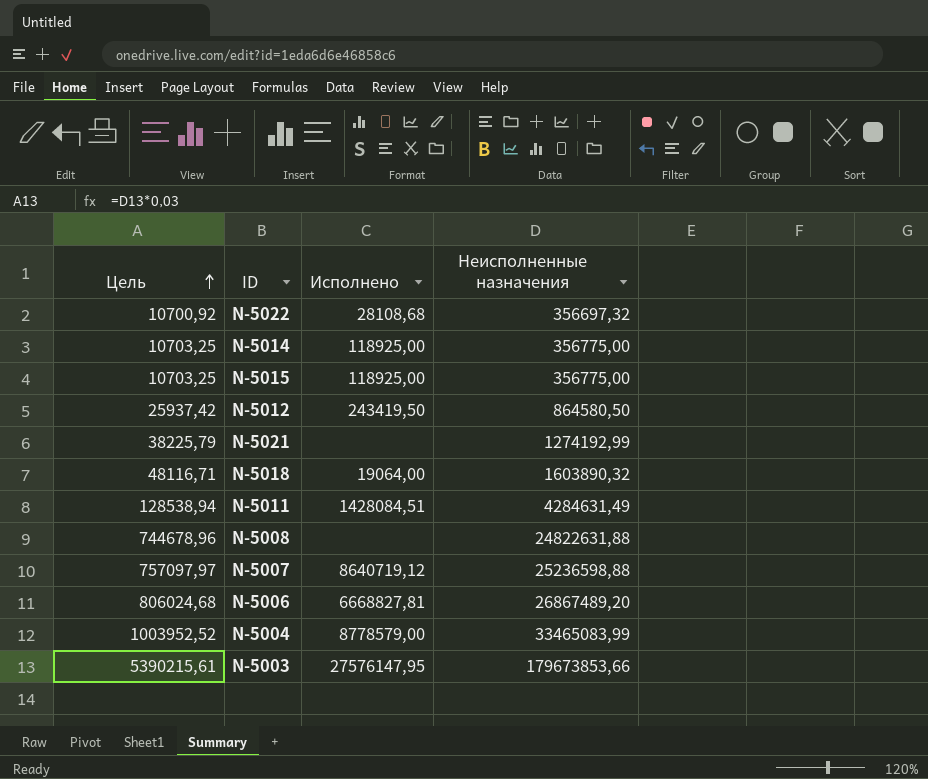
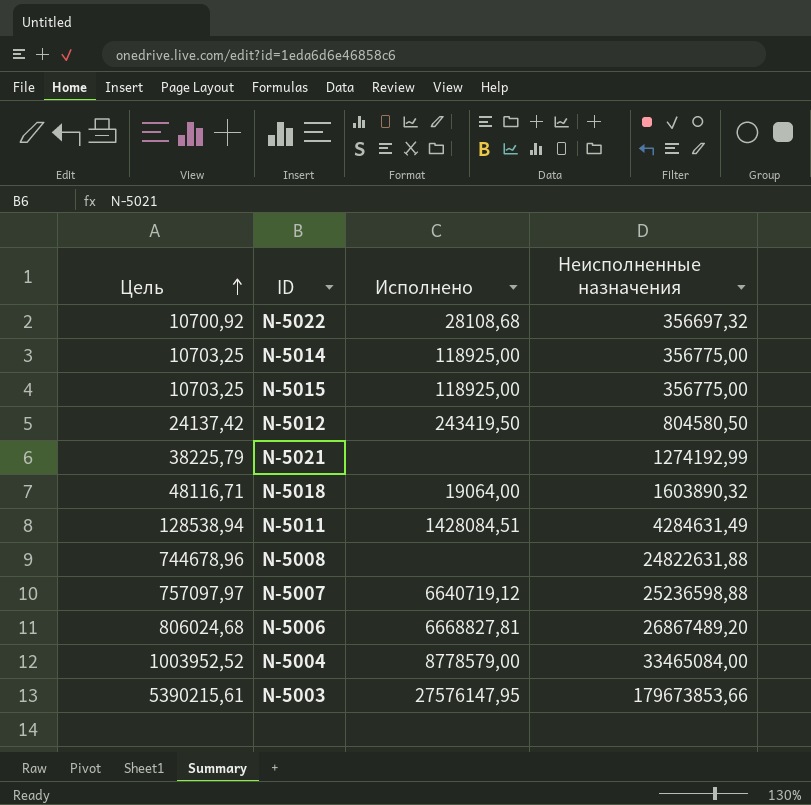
N-5012 | Цель: 25937,42 -> 24137,42
N-5012 | Неисполненные назначения: 864580,50 -> 804580,50
N-5007 | Исполнено: 8640719,12 -> 6640719,12
N-5004 | Неисполненные назначения: 33465083,99 -> 33465084,00

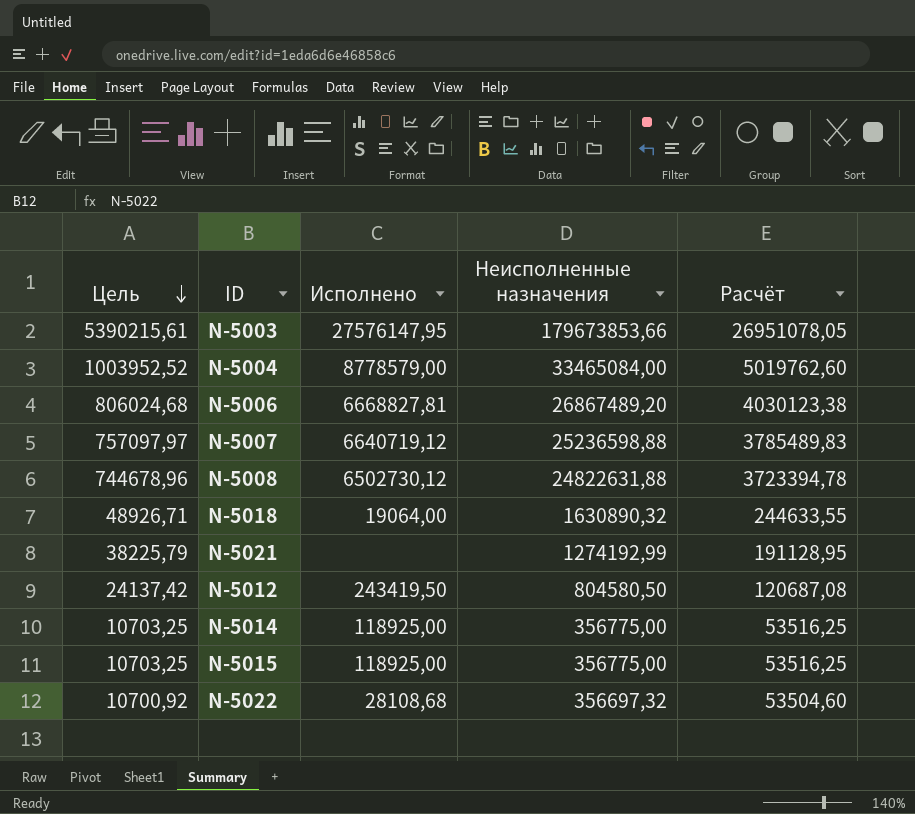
row order: Цель ascending -> Цель descending
column Расчёт | formula: none -> [Неисполненные назначения] * 0,15
row N-5011: 128538,94 | 1428084,51 | 4284631,49 -> none
N-5008 | Исполнено: none -> 6502730,12
N-5018 | Цель: 48116,71 -> 48926,71
N-5018 | Неисполненные назначения: 1603890,32 -> 1630890,32

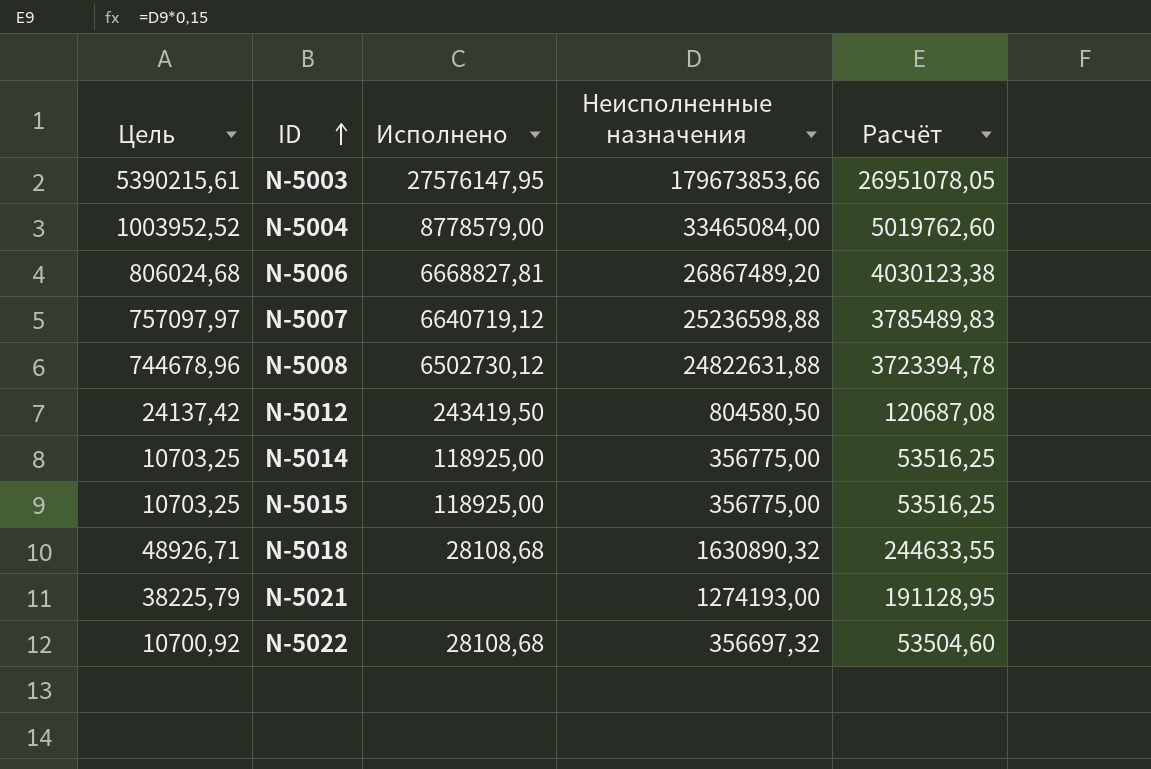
row order: Цель descending -> ID ascending
N-5018 | Исполнено: 19064,00 -> 28108,68
N-5021 | Неисполненные назначения: 1274192,99 -> 1274193,00

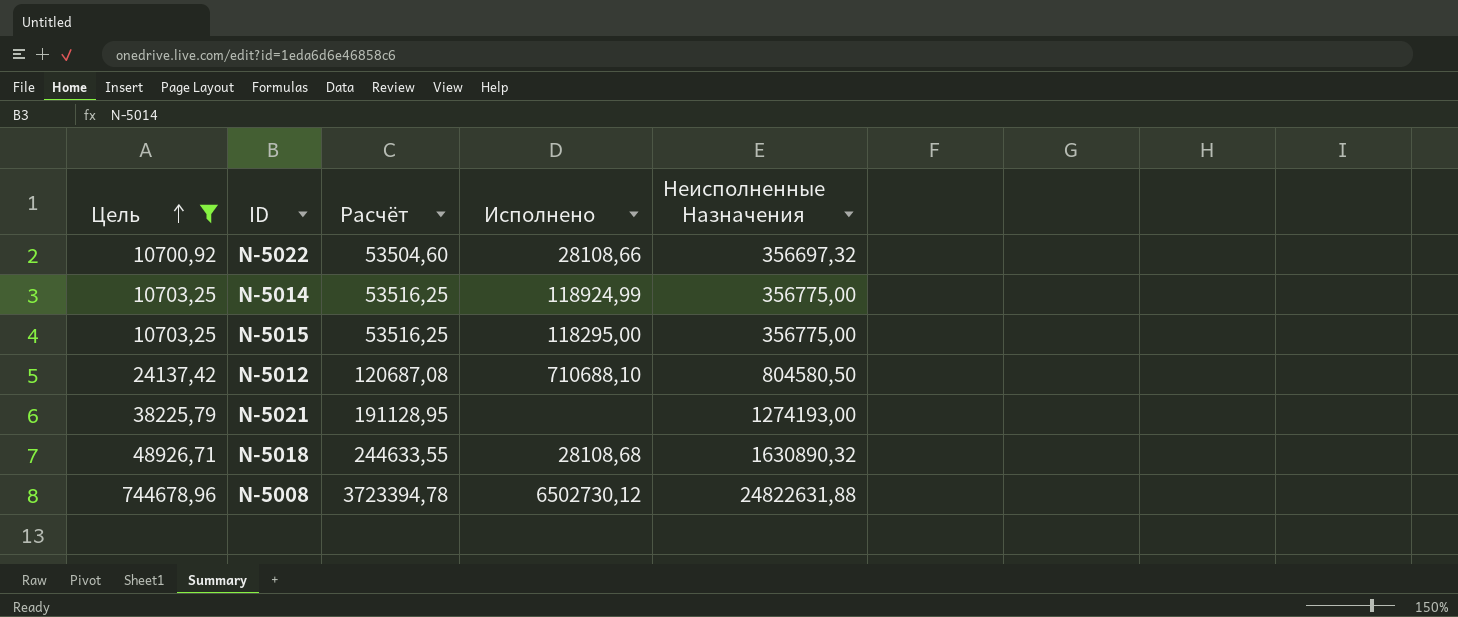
filter: none -> Цель <= 744678,96
row order: ID ascending -> Цель ascending
column Расчёт | position: 5 -> 3
column name: Неисполненные назначения -> Неисполненные Назначения
N-5022 | Исполнено: 28108,68 -> 28108,66
N-5014 | Исполнено: 118925,00 -> 118924,99
N-5015 | Исполнено: 118925,00 -> 118295,00
N-5012 | Исполнено: 243419,50 -> 710688,10

